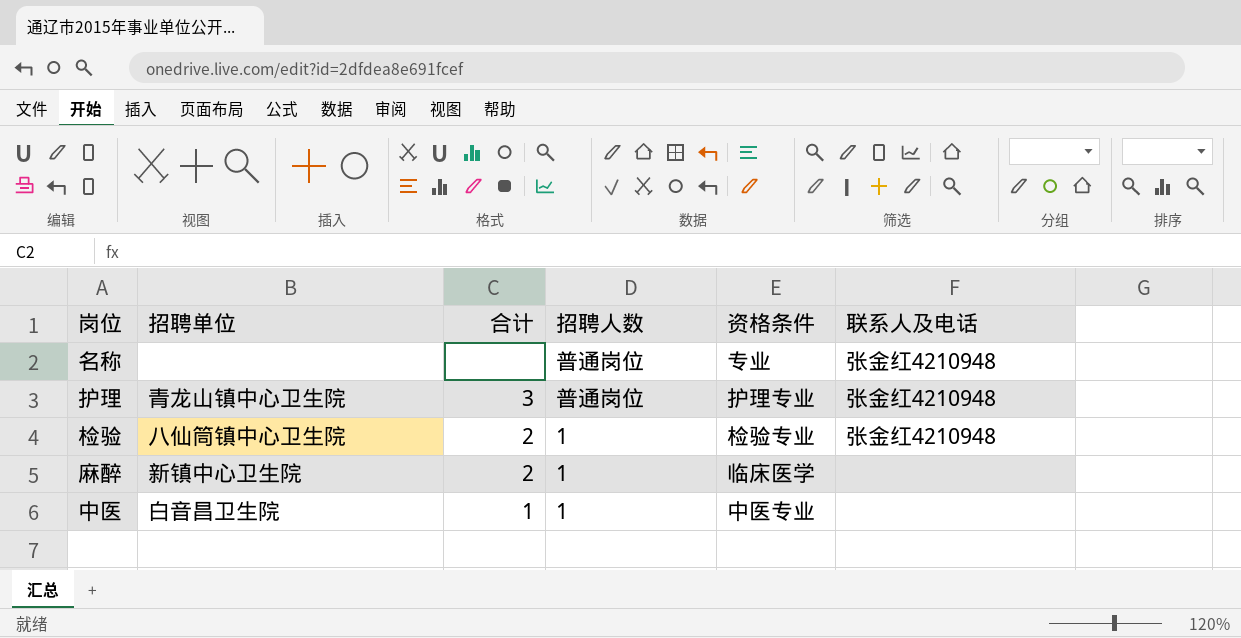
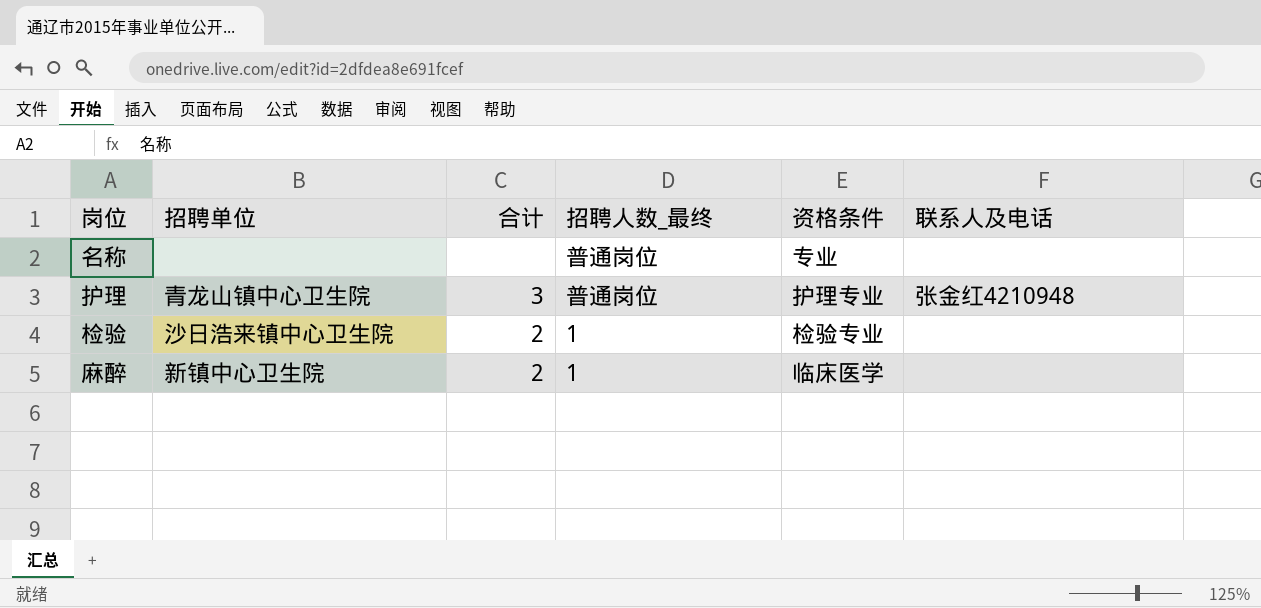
column name: 招聘人数 -> 招聘人数_最终
row 中医: 白音昌卫生院 | 1 | 1 | 中医专业 | none -> none
名称 | 联系人及电话: 张金红4210948 -> none
检验 | 招聘单位: 八仙筒镇中心卫生院 -> 沙日浩来镇中心卫生院
检验 | 联系人及电话: 张金红4210948 -> none

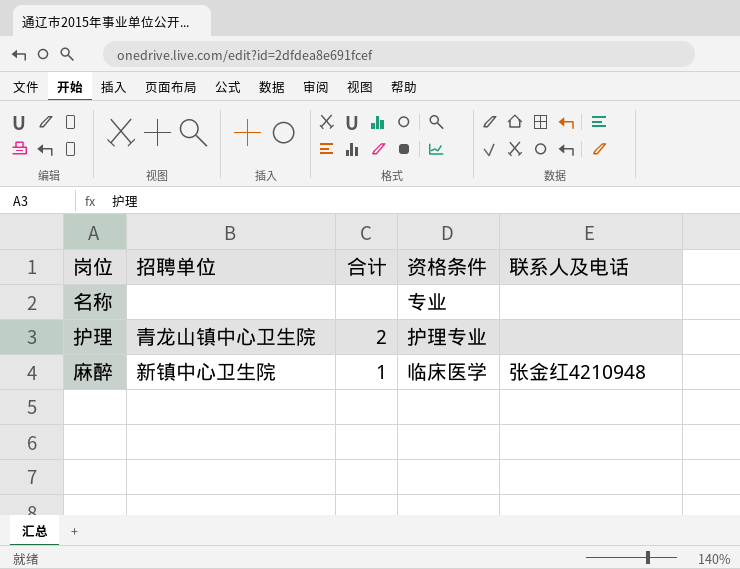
column 招聘人数_最终 | position: 4 -> none
row 检验: 沙日浩来镇中心卫生院 | 2 | 1 | 检验专业 | none -> none
护理 | 合计: 3 -> 2
护理 | 联系人及电话: 张金红4210948 -> none
麻醉 | 合计: 2 -> 1
麻醉 | 联系人及电话: none -> 张金红4210948

